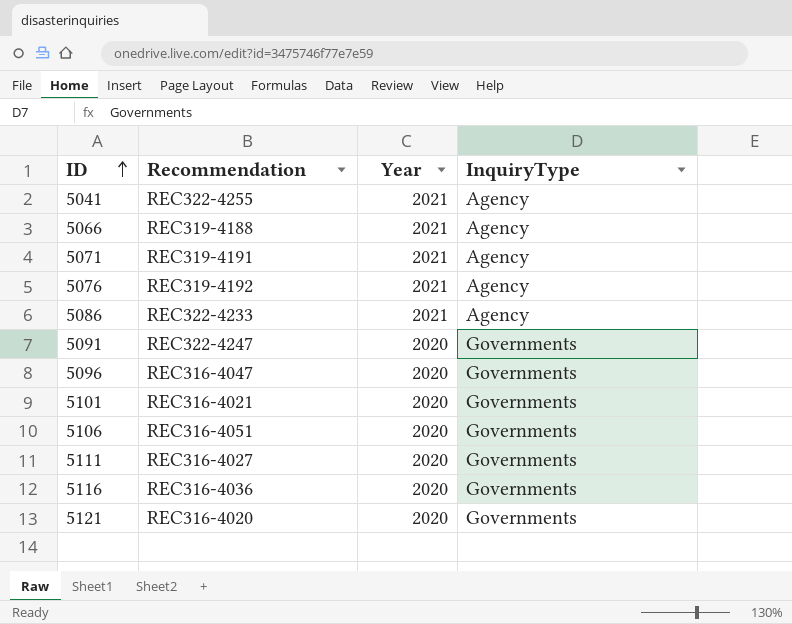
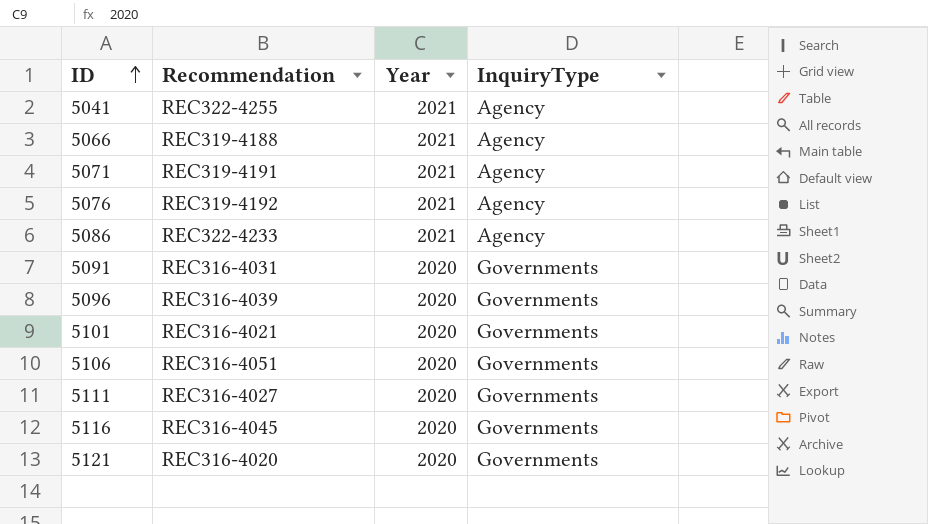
5091 | Recommendation: REC322-4247 -> REC316-4031
5096 | Recommendation: REC316-4047 -> REC316-4039
5116 | Recommendation: REC316-4036 -> REC316-4045

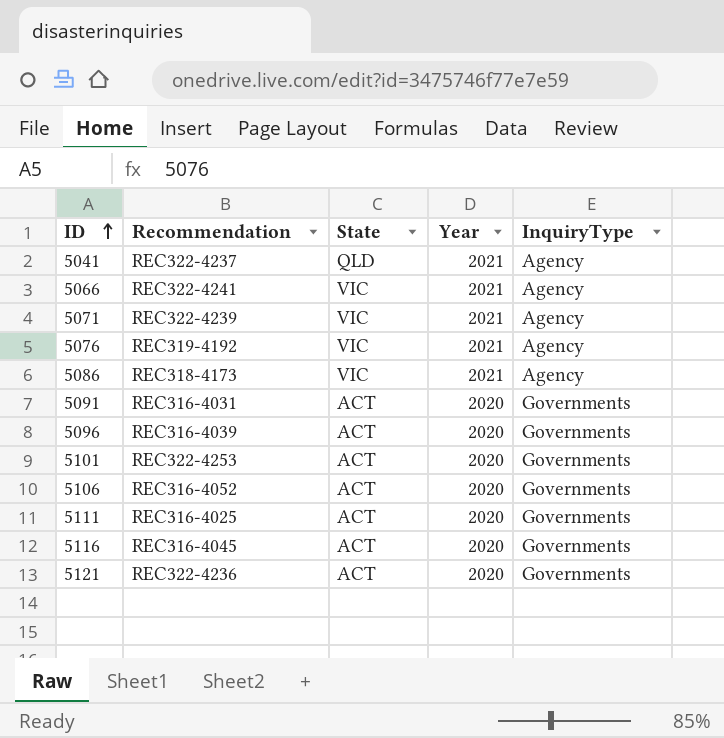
column State | position: none -> 3
5041 | Recommendation: REC322-4255 -> REC322-4237
5066 | Recommendation: REC319-4188 -> REC322-4241
5071 | Recommendation: REC319-4191 -> REC322-4239
5086 | Recommendation: REC322-4233 -> REC318-4173
5101 | Recommendation: REC316-4021 -> REC322-4253
5106 | Recommendation: REC316-4051 -> REC316-4052
5111 | Recommendation: REC316-4027 -> REC316-4025
5121 | Recommendation: REC316-4020 -> REC322-4236

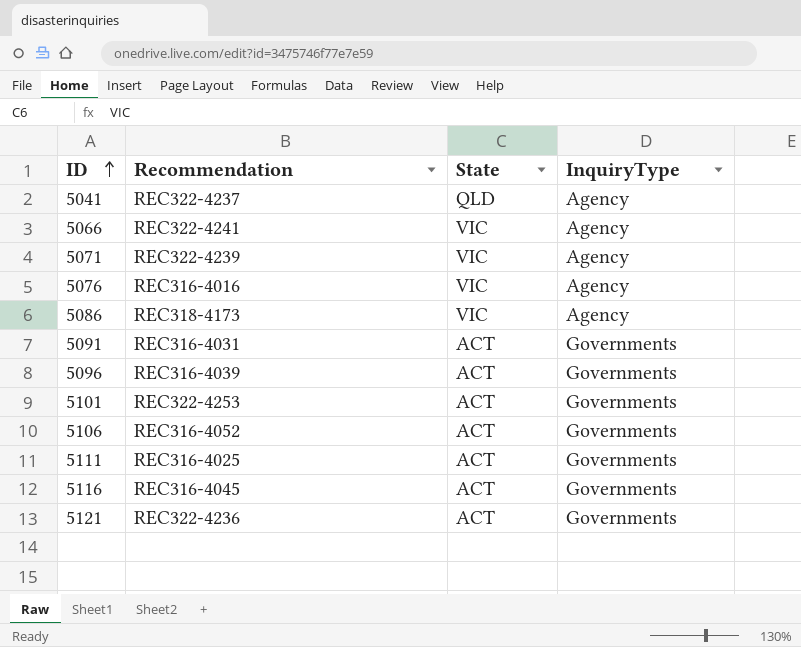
column Year | position: 4 -> none
5076 | Recommendation: REC319-4192 -> REC316-4016

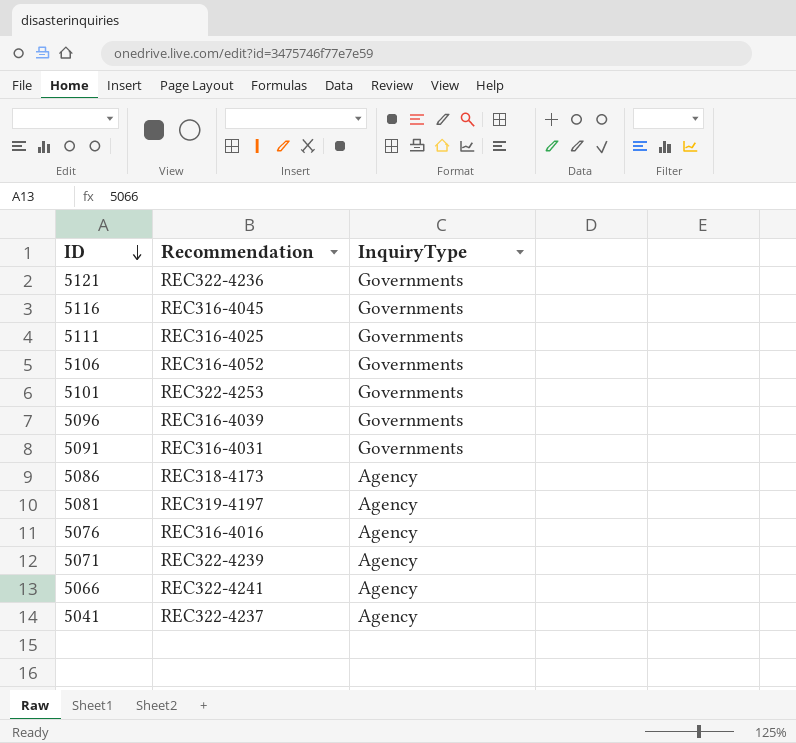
row order: ID ascending -> ID descending
column State | position: 3 -> none
row 5081: none -> REC319-4197 | Agency

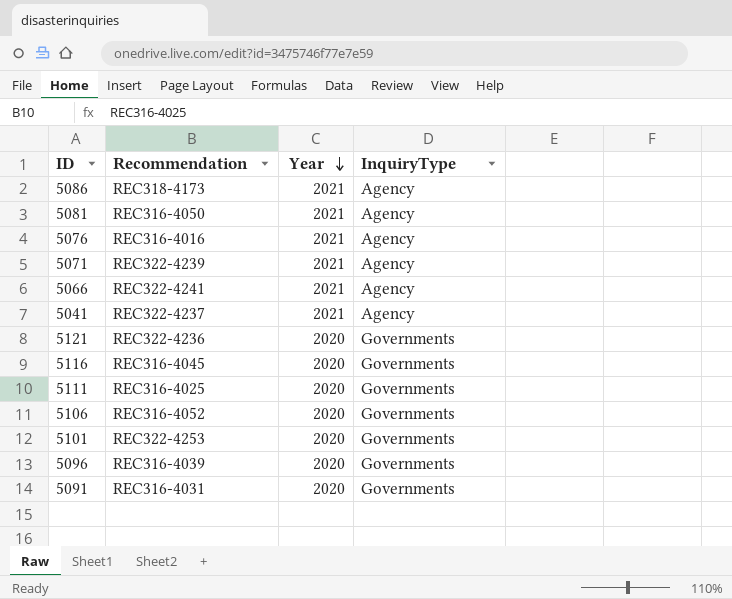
row order: ID descending -> Year descending
column Year | position: none -> 3
5081 | Recommendation: REC319-4197 -> REC316-4050

